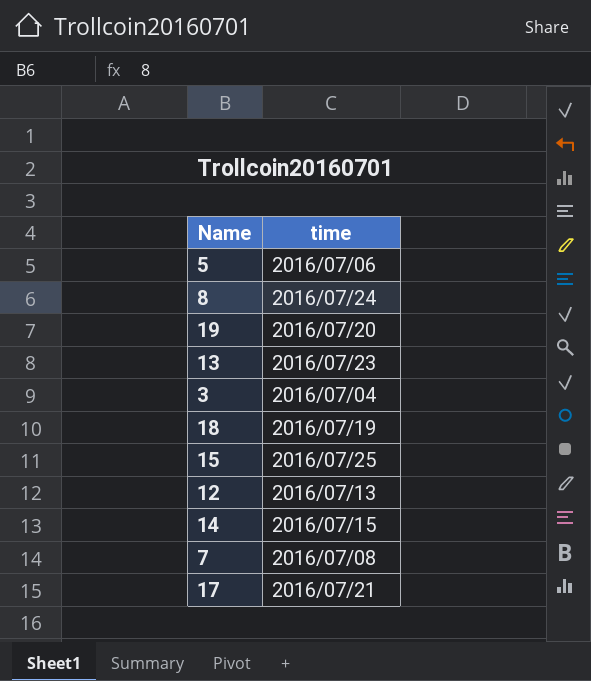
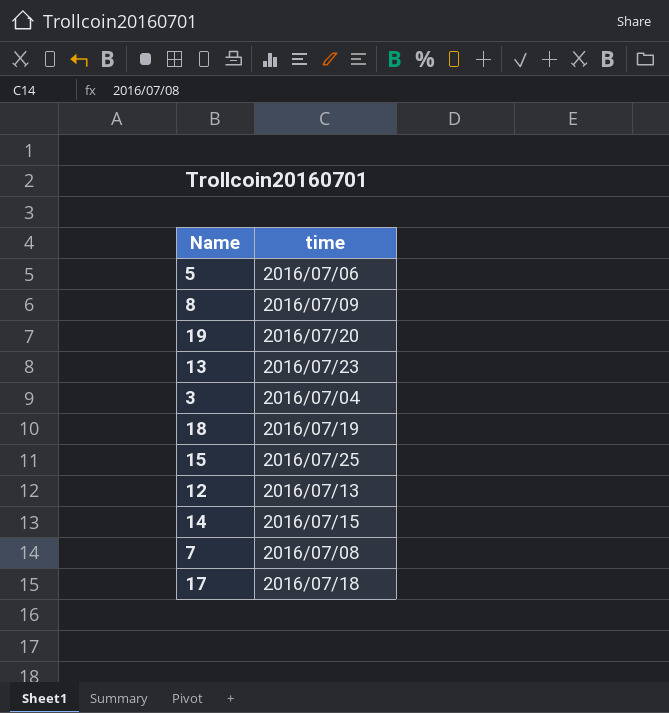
8 | time: 2016/07/24 -> 2016/07/09
17 | time: 2016/07/21 -> 2016/07/18

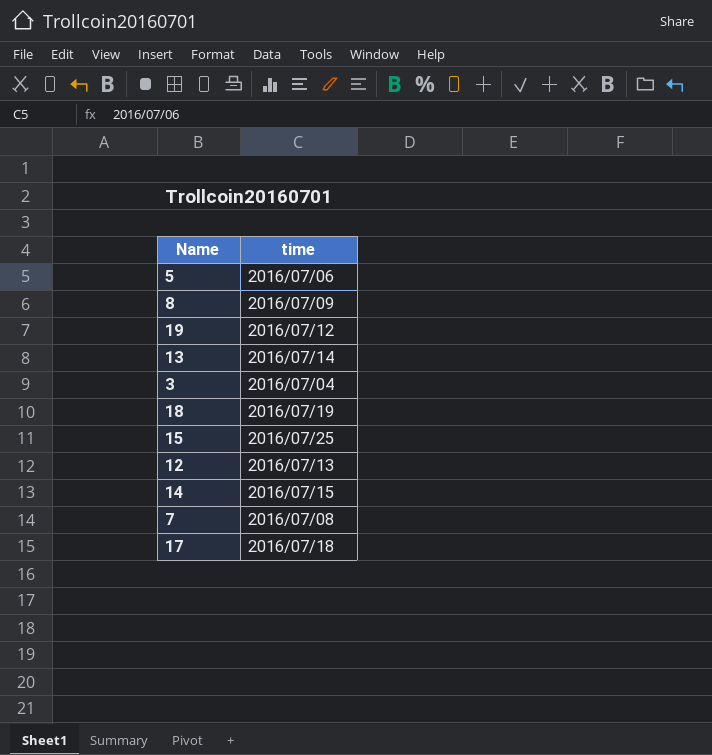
19 | time: 2016/07/20 -> 2016/07/12
13 | time: 2016/07/23 -> 2016/07/14

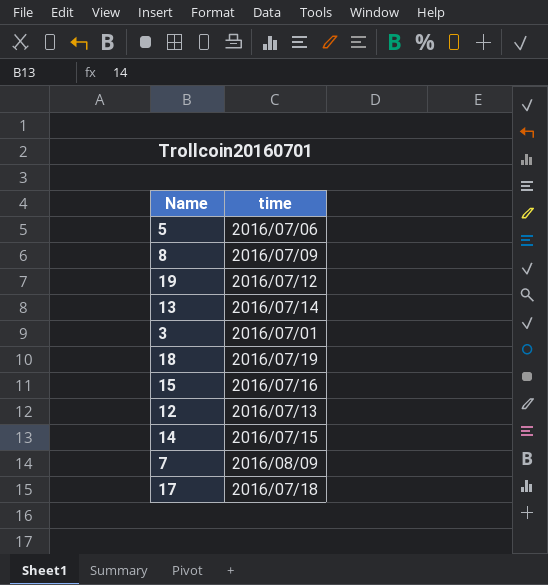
3 | time: 2016/07/04 -> 2016/07/01
15 | time: 2016/07/25 -> 2016/07/16
7 | time: 2016/07/08 -> 2016/08/09

